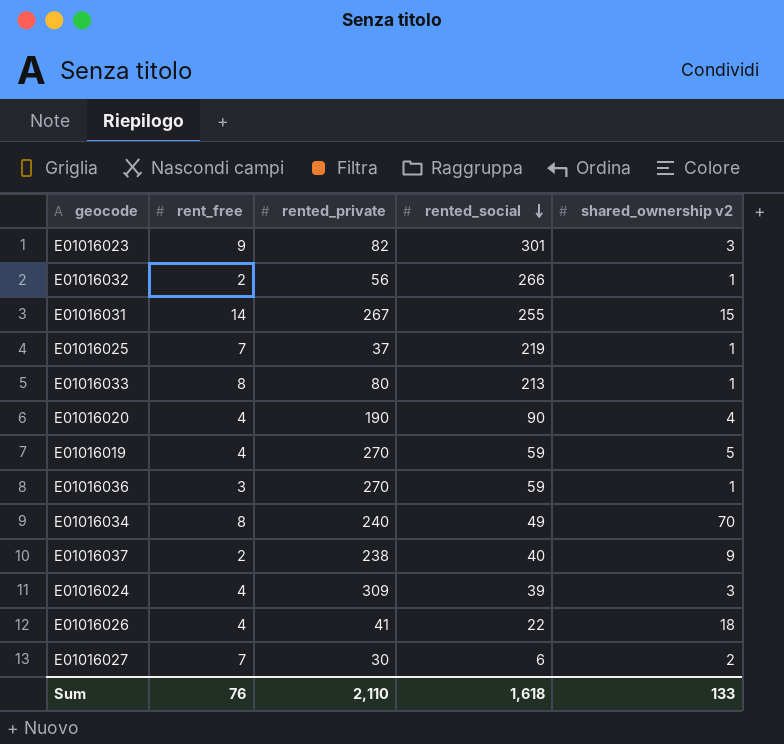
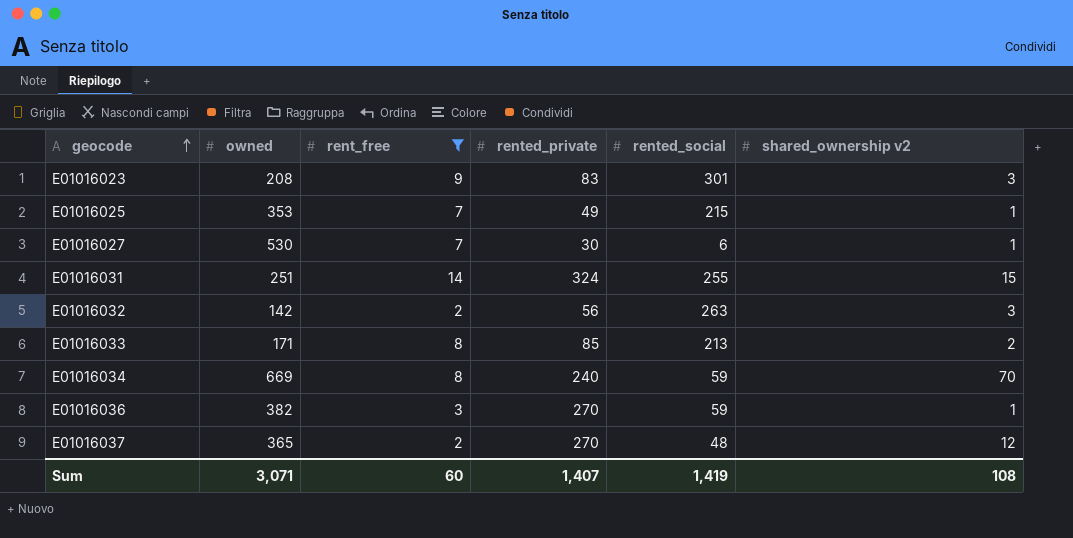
filter: none -> rent_free != 4
row order: rented_social descending -> geocode ascending
column owned | position: none -> 2
E01016023 | rented_private: 82 -> 83
E01016025 | rented_private: 37 -> 49
E01016025 | rented_social: 219 -> 215
E01016027 | shared_ownership v2: 2 -> 1
E01016031 | rented_private: 267 -> 324
E01016032 | rented_social: 266 -> 263
E01016032 | shared_ownership v2: 1 -> 3
E01016033 | rented_private: 80 -> 85
E01016033 | shared_ownership v2: 1 -> 2
E01016034 | rented_social: 49 -> 59
E01016037 | rented_private: 238 -> 270
E01016037 | rented_social: 40 -> 48
E01016037 | shared_ownership v2: 9 -> 12
Sum | rent_free: 76 -> 60
Sum | rented_private: 2,110 -> 1,407
Sum | rented_social: 1,618 -> 1,419
Sum | shared_ownership v2: 133 -> 108

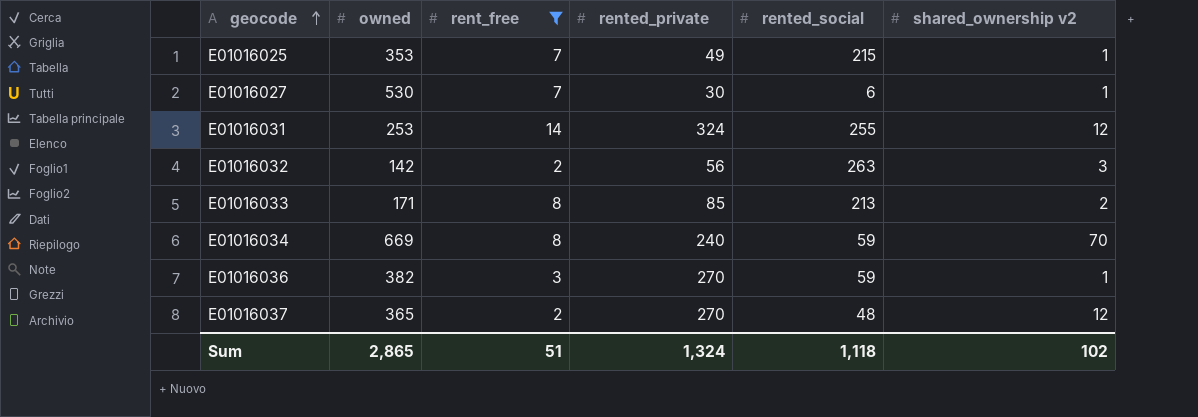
row E01016023: 208 | 9 | 83 | 301 | 3 -> none
E01016031 | owned: 251 -> 253
E01016031 | shared_ownership v2: 15 -> 12
Sum | owned: 3,071 -> 2,865
Sum | rent_free: 60 -> 51
Sum | rented_private: 1,407 -> 1,324
Sum | rented_social: 1,419 -> 1,118
Sum | shared_ownership v2: 108 -> 102

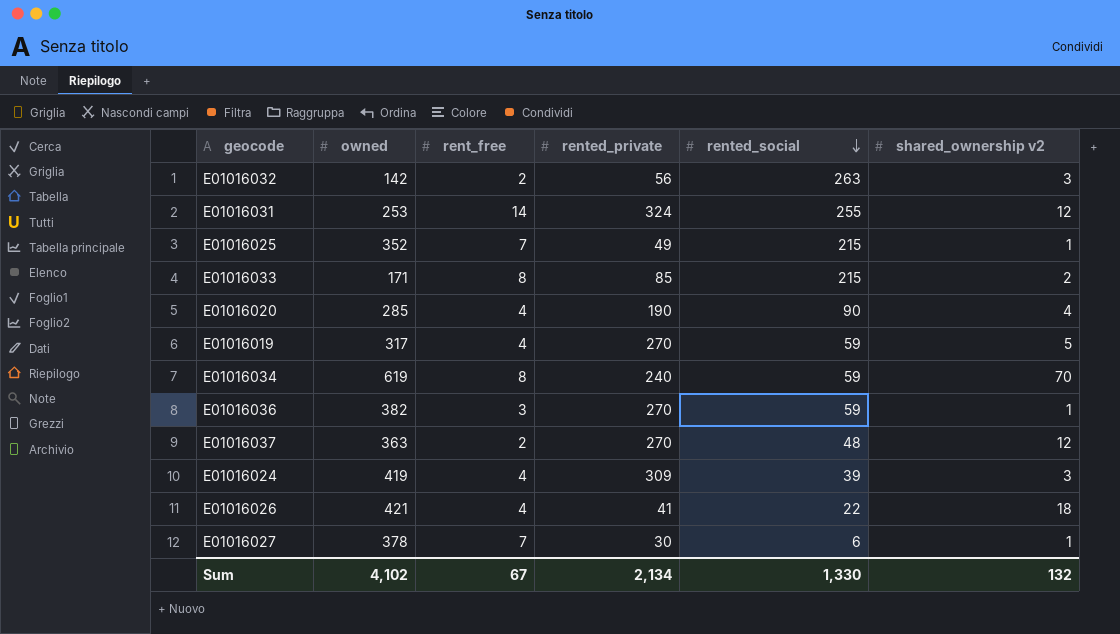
filter: rent_free != 4 -> none
row order: geocode ascending -> rented_social descending
E01016025 | owned: 353 -> 352
E01016033 | rented_social: 213 -> 215
E01016034 | owned: 669 -> 619
E01016037 | owned: 365 -> 363
E01016027 | owned: 530 -> 378
Sum | owned: 2,865 -> 4,102
Sum | rent_free: 51 -> 67
Sum | rented_private: 1,324 -> 2,134
Sum | rented_social: 1,118 -> 1,330
Sum | shared_ownership v2: 102 -> 132

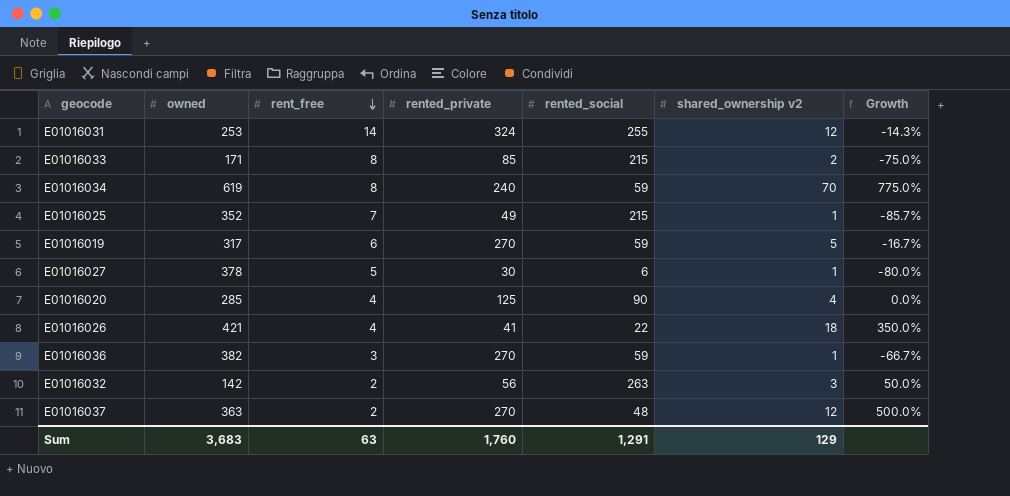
row order: rented_social descending -> rent_free descending
column Growth | formula: none -> ([shared_ownership v2] - [rent_free]) / [rent_free]
row E01016024: 419 | 4 | 309 | 39 | 3 -> none
E01016019 | rent_free: 4 -> 6
E01016027 | rent_free: 7 -> 5
E01016020 | rented_private: 190 -> 125
Sum | owned: 4,102 -> 3,683
Sum | rent_free: 67 -> 63
Sum | rented_private: 2,134 -> 1,760
Sum | rented_social: 1,330 -> 1,291
Sum | shared_ownership v2: 132 -> 129

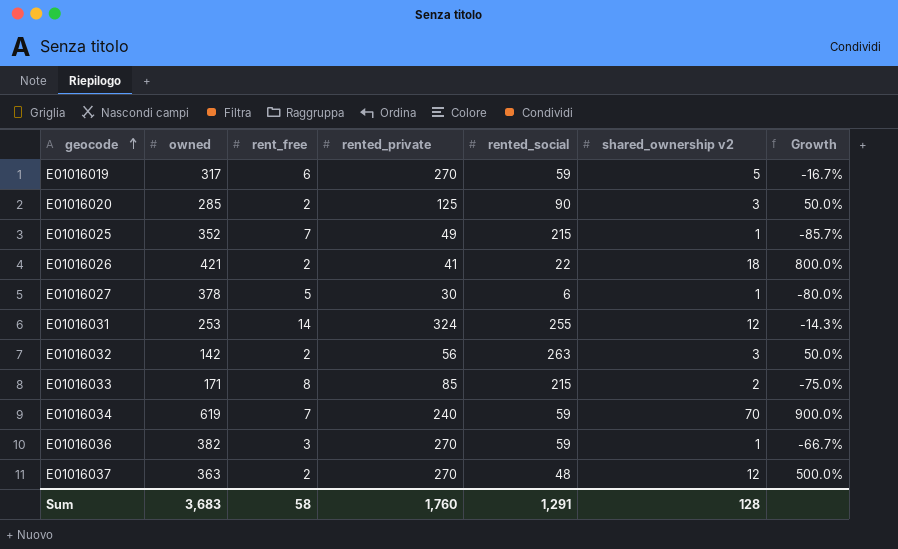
row order: rent_free descending -> geocode ascending
E01016020 | rent_free: 4 -> 2
E01016020 | shared_ownership v2: 4 -> 3
E01016020 | Growth: 0.0% -> 50.0%
E01016026 | rent_free: 4 -> 2
E01016026 | Growth: 350.0% -> 800.0%
E01016034 | rent_free: 8 -> 7
E01016034 | Growth: 775.0% -> 900.0%
Sum | rent_free: 63 -> 58
Sum | shared_ownership v2: 129 -> 128

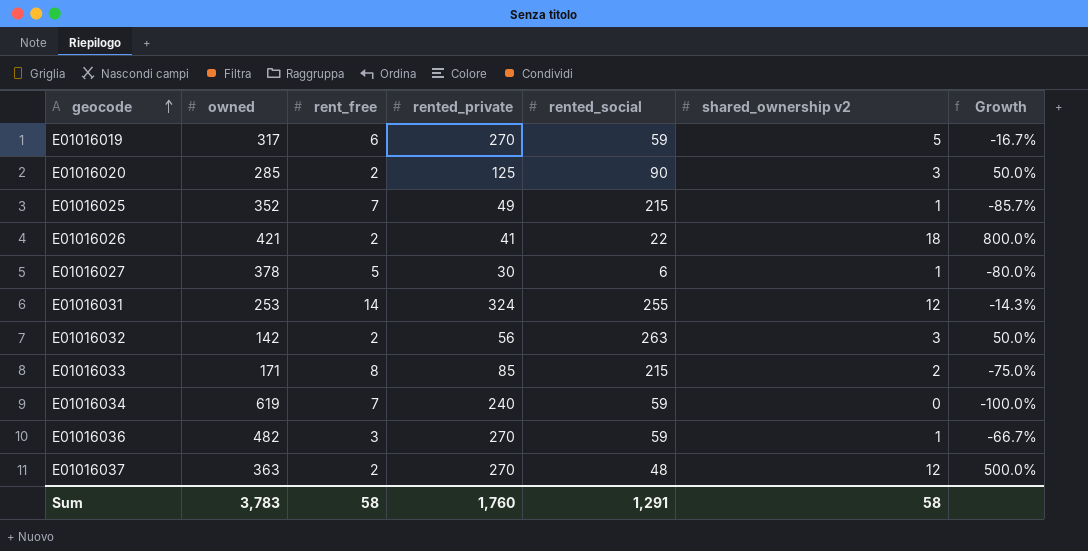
E01016034 | shared_ownership v2: 70 -> 0
E01016034 | Growth: 900.0% -> -100.0%
E01016036 | owned: 382 -> 482
Sum | owned: 3,683 -> 3,783
Sum | shared_ownership v2: 128 -> 58

